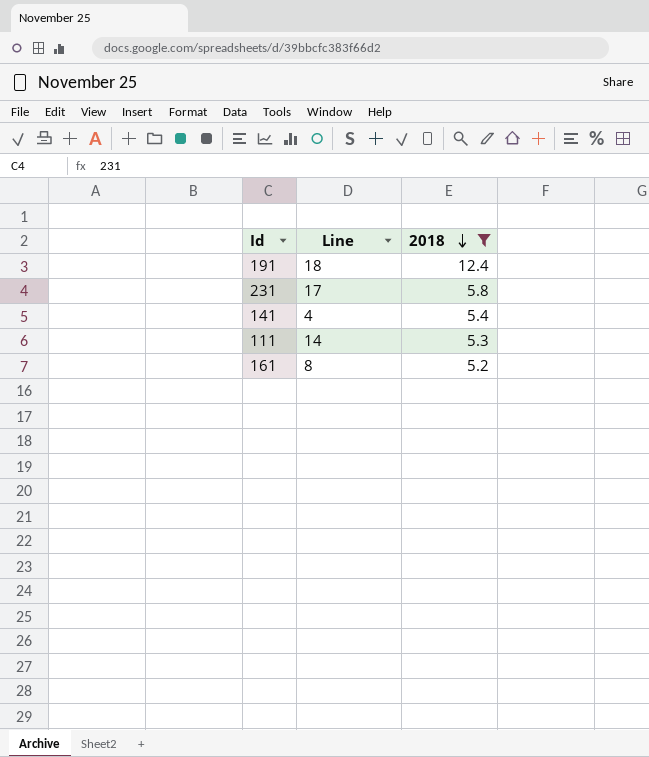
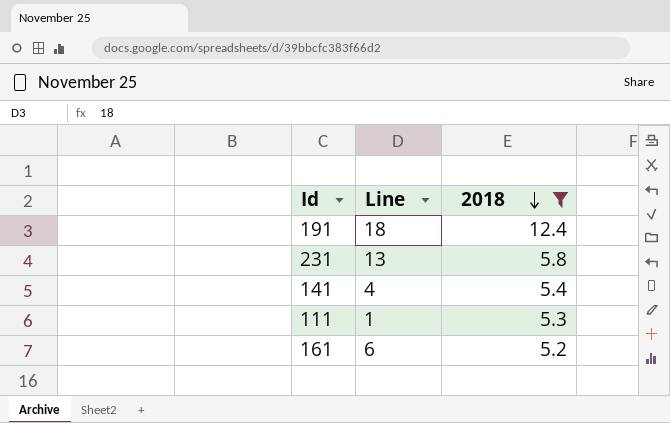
231 | Line: 17 -> 13
111 | Line: 14 -> 1
161 | Line: 8 -> 6

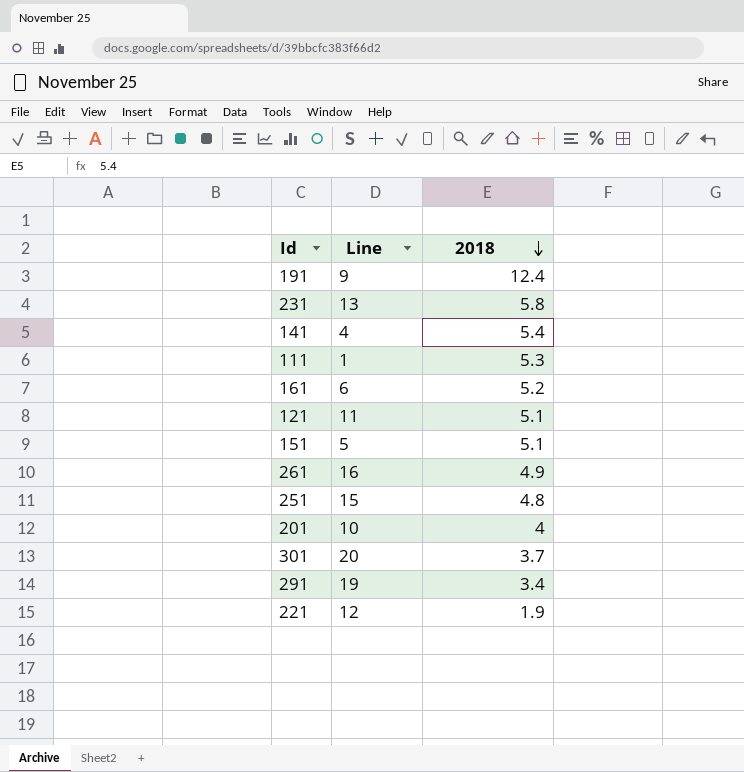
filter: 2018 >= 5.2 -> none
191 | Line: 18 -> 9

